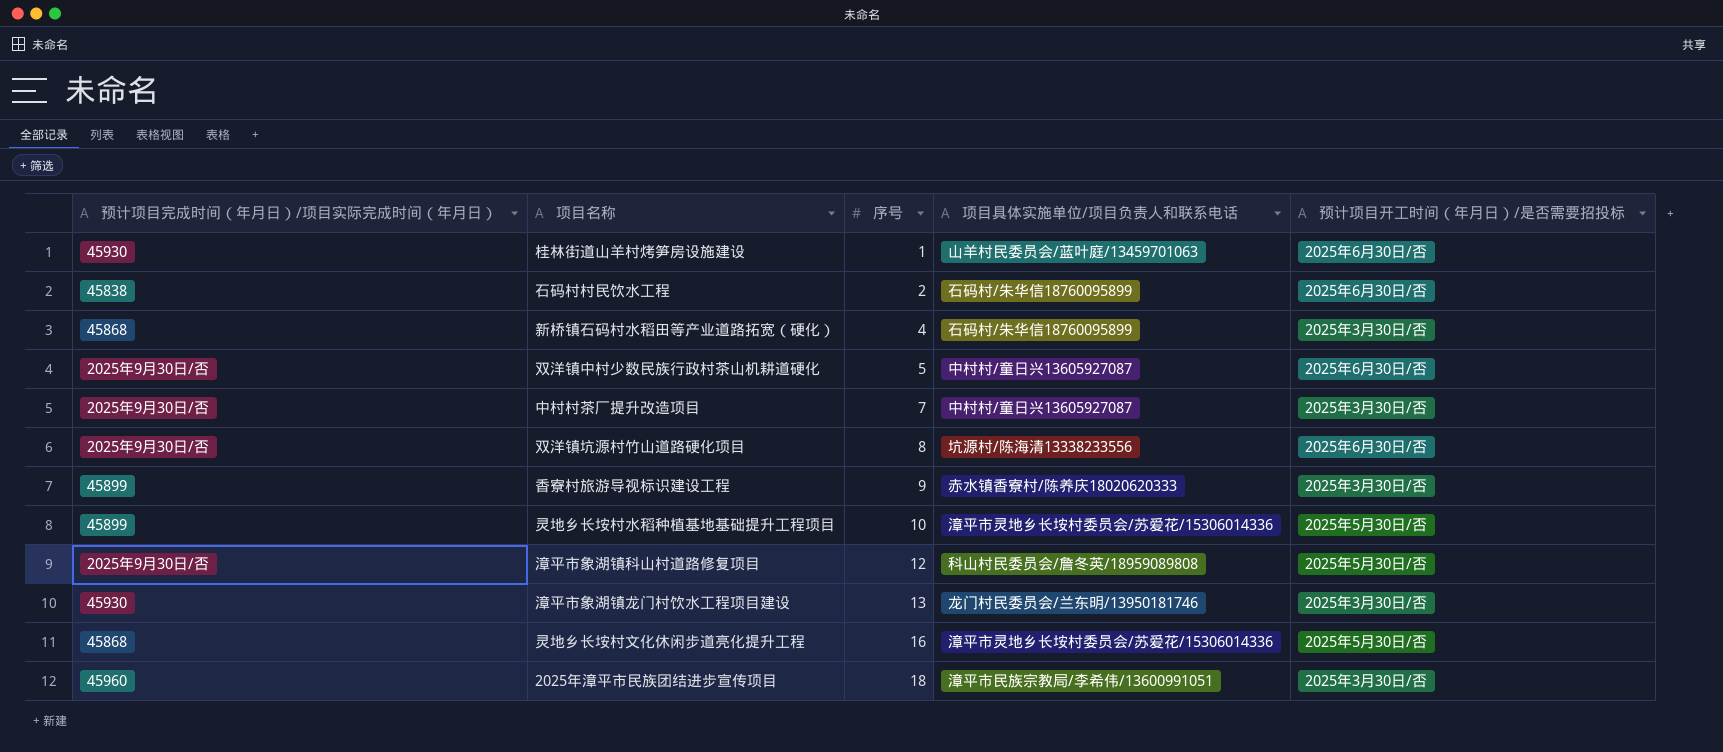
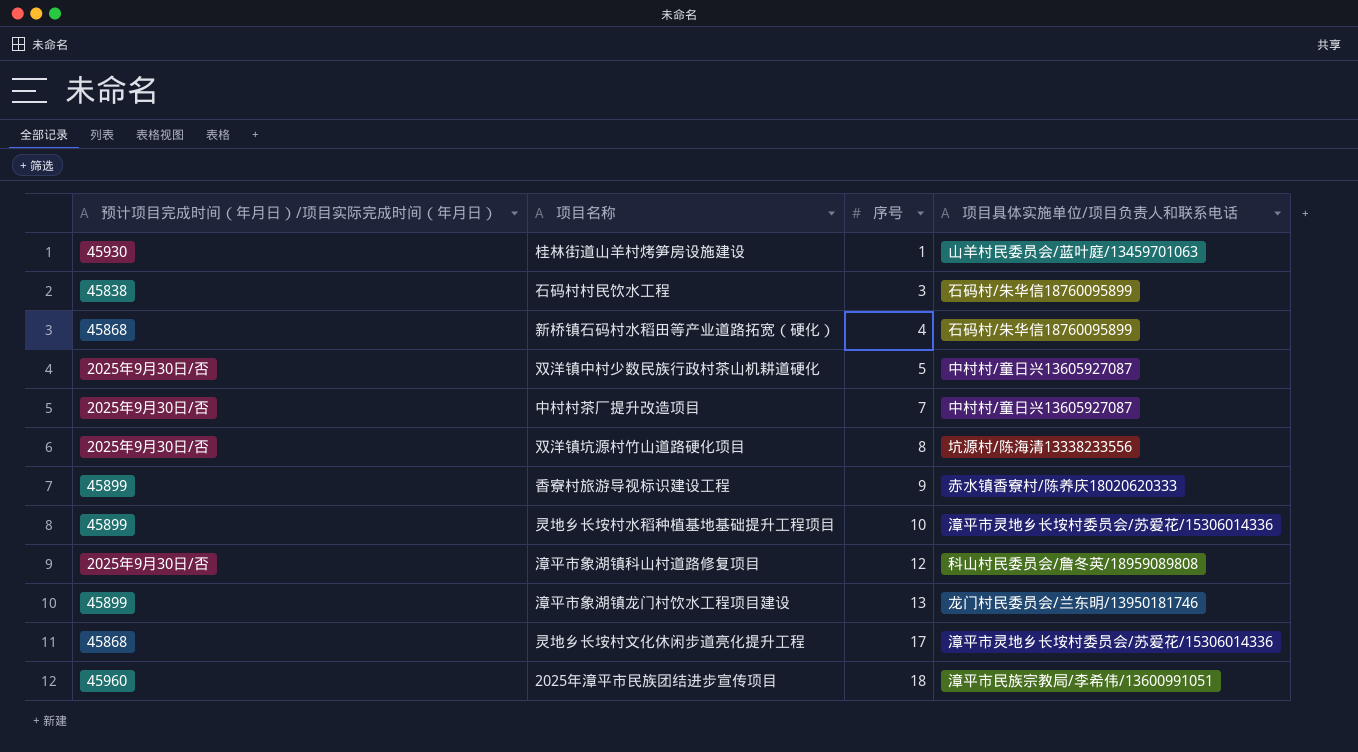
column 预计项目开工时间（年月日）/是否需要招投标 | position: 5 -> none
石码村村民饮水工程 | 序号: 2 -> 3
漳平市象湖镇龙门村饮水工程项目建设 | 预计项目完成时间（年月日）/项目实际完成时间（年月日）: 45930 -> 45899
灵地乡长垵村文化休闲步道亮化提升工程 | 序号: 16 -> 17

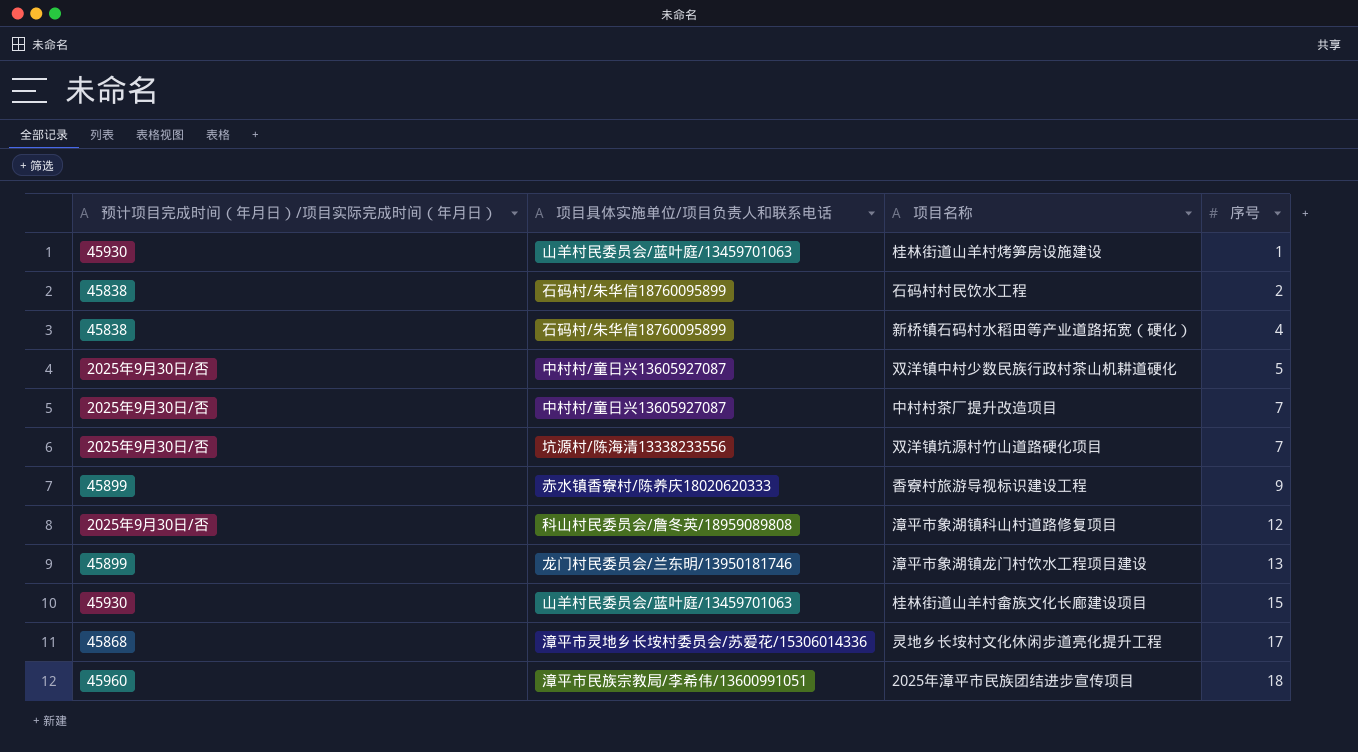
column 项目具体实施单位/项目负责人和联系电话 | position: 4 -> 2
row 灵地乡长垵村水稻种植基地基础提升工程项目: 45899 | 10 | 漳平市灵地乡长垵村委员会/苏爱花/15306014336 -> none
石码村村民饮水工程 | 序号: 3 -> 2
新桥镇石码村水稻田等产业道路拓宽（硬化） | 预计项目完成时间（年月日）/项目实际完成时间（年月日）: 45868 -> 45838
双洋镇坑源村竹山道路硬化项目 | 序号: 8 -> 7
row 桂林街道山羊村畲族文化长廊建设项目: none -> 45930 | 山羊村民委员会/蓝叶庭/13459701063 | 15

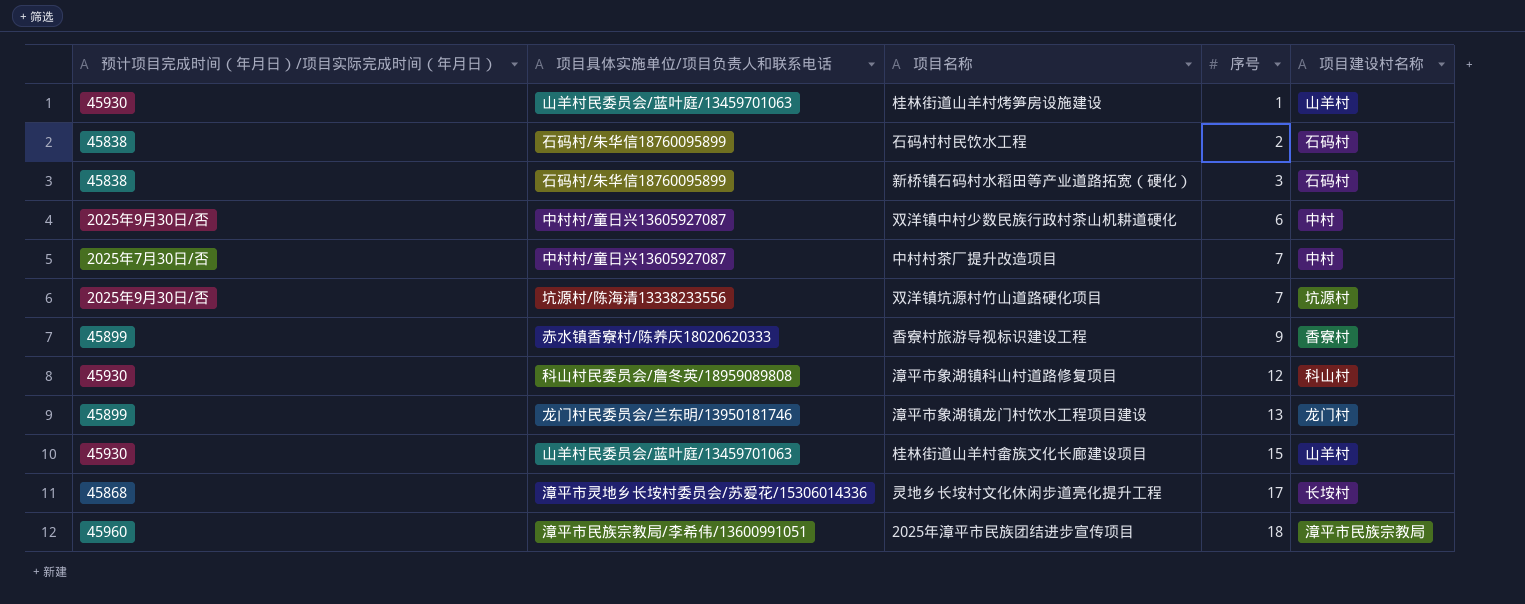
column 项目建设村名称 | position: none -> 5
新桥镇石码村水稻田等产业道路拓宽（硬化） | 序号: 4 -> 3
双洋镇中村少数民族行政村茶山机耕道硬化 | 序号: 5 -> 6
中村村茶厂提升改造项目 | 预计项目完成时间（年月日）/项目实际完成时间（年月日）: 2025年9月30日/否 -> 2025年7月30日/否
漳平市象湖镇科山村道路修复项目 | 预计项目完成时间（年月日）/项目实际完成时间（年月日）: 2025年9月30日/否 -> 45930

